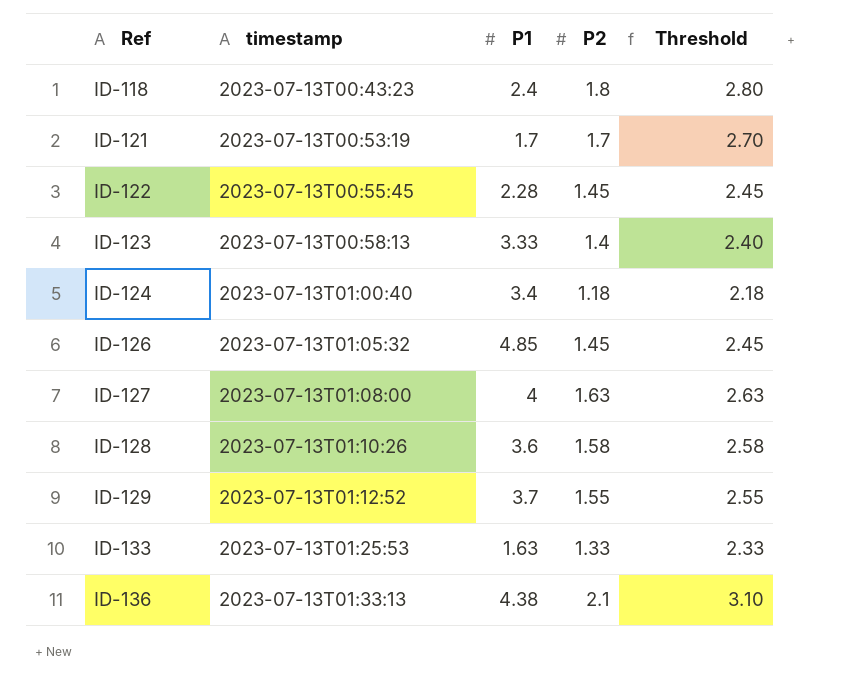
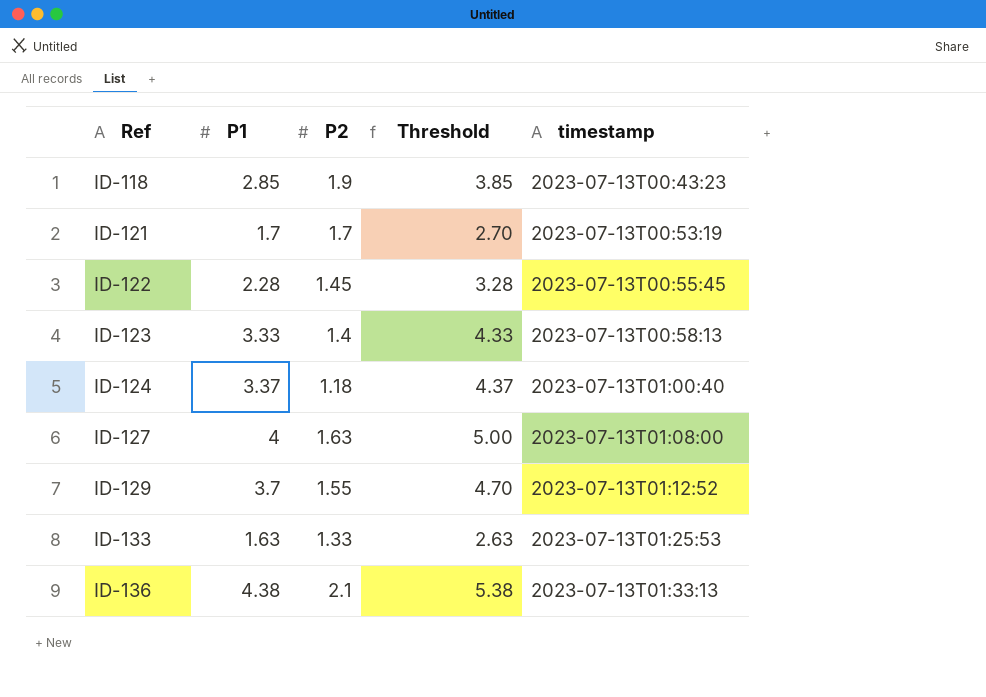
column Threshold | formula: [P2] + 1 -> [P1] + 1
column timestamp | position: 2 -> 5
row ID-126: 2023-07-13T01:05:32 | 4.85 | 1.45 | 2.45 -> none
row ID-128: 2023-07-13T01:10:26 | 3.6 | 1.58 | 2.58 -> none
ID-118 | P1: 2.4 -> 2.85
ID-118 | P2: 1.8 -> 1.9
ID-124 | P1: 3.4 -> 3.37

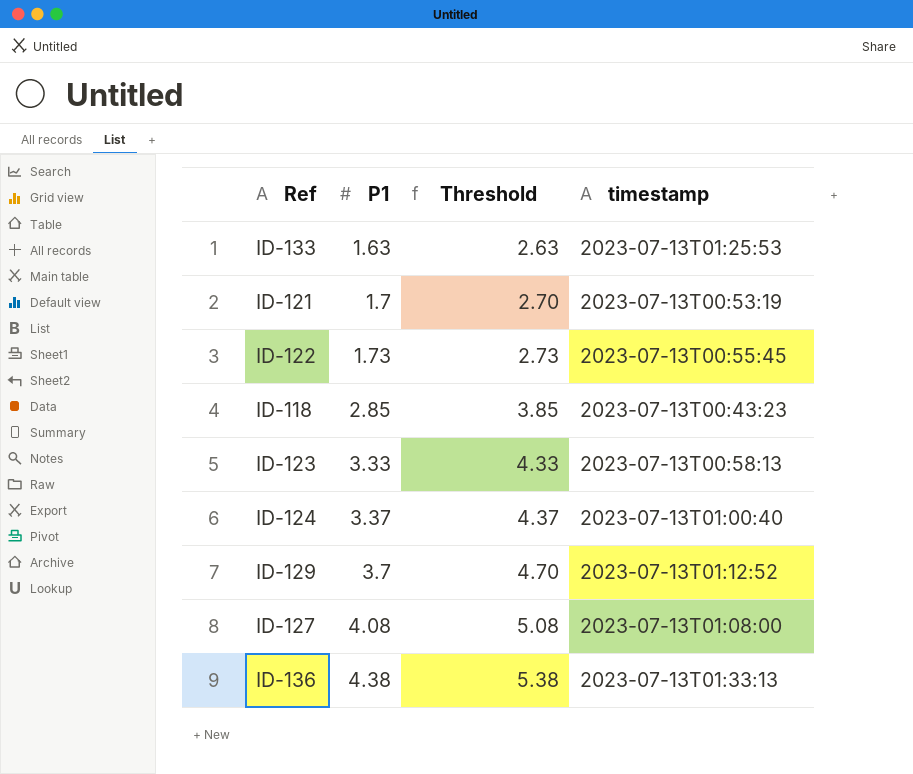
row order: Ref ascending -> P1 ascending
column P2 | position: 3 -> none
ID-122 | P1: 2.28 -> 1.73
ID-122 | Threshold: 3.28 -> 2.73
ID-127 | P1: 4 -> 4.08
ID-127 | Threshold: 5.00 -> 5.08

